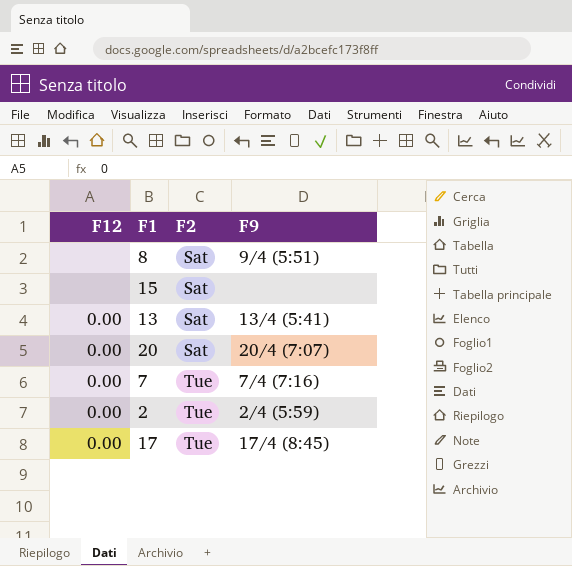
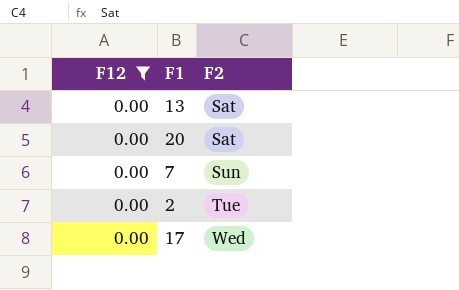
filter: none -> F12 = 0.00
column F9 | position: 4 -> none
7 | F2: Tue -> Sun
17 | F2: Tue -> Wed

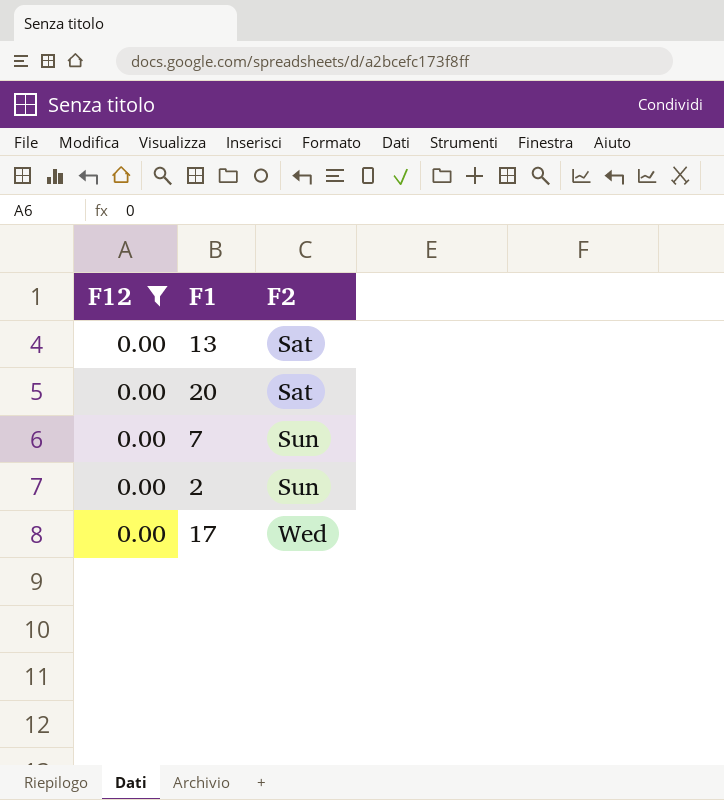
2 | F2: Tue -> Sun

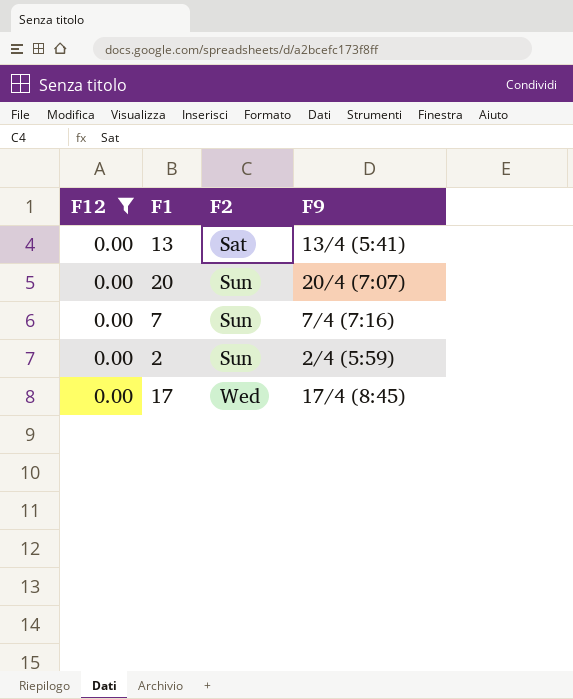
column F9 | position: none -> 4
20 | F2: Sat -> Sun

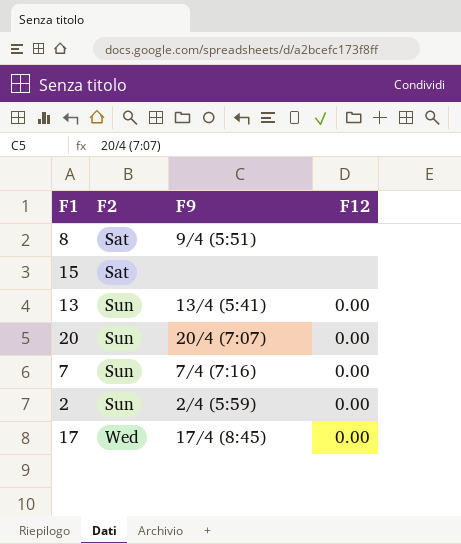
filter: F12 = 0.00 -> none
column F12 | position: 1 -> 4
13 | F2: Sat -> Sun

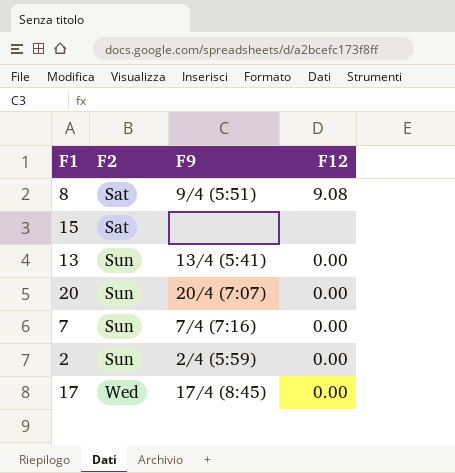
8 | F12: none -> 9.08

